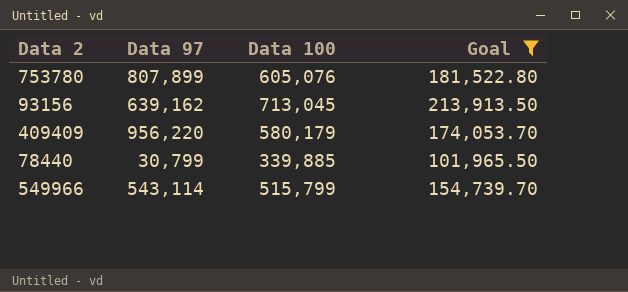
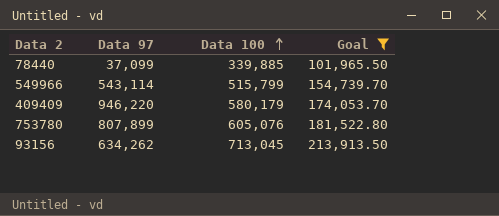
row order: none -> Data 100 ascending
78440 | Data 97: 30,799 -> 37,099
409409 | Data 97: 956,220 -> 946,220
93156 | Data 97: 639,162 -> 634,262

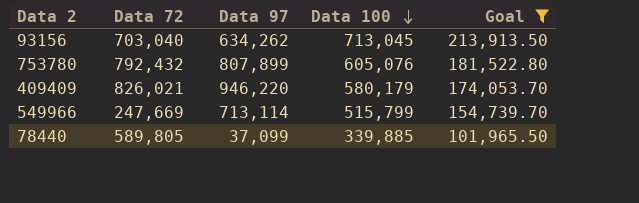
row order: Data 100 ascending -> Data 100 descending
column Data 72 | position: none -> 2
549966 | Data 97: 543,114 -> 713,114

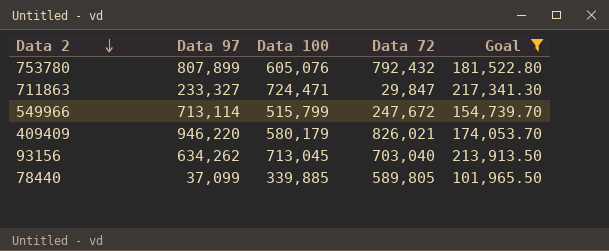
row order: Data 100 descending -> Data 2 descending
column Data 72 | position: 2 -> 4
row 711863: none -> 233,327 | 724,471 | 29,847 | 217,341.30
549966 | Data 72: 247,669 -> 247,672

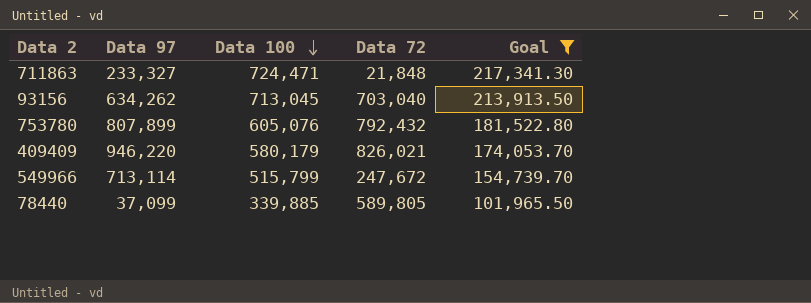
row order: Data 2 descending -> Data 100 descending
711863 | Data 72: 29,847 -> 21,848

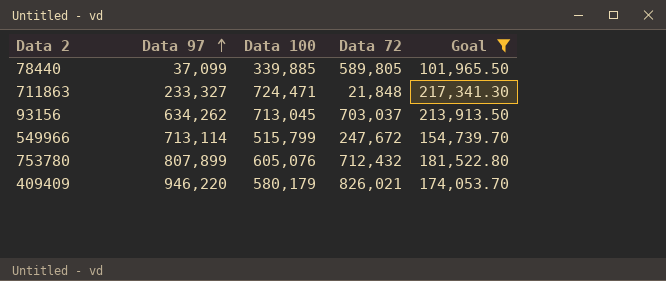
row order: Data 100 descending -> Data 97 ascending
93156 | Data 72: 703,040 -> 703,037
753780 | Data 72: 792,432 -> 712,432

